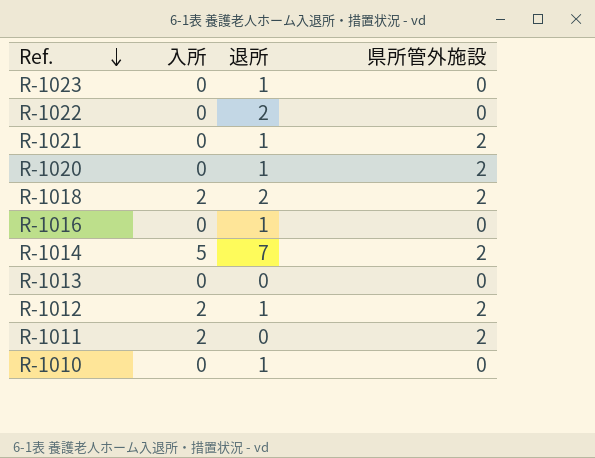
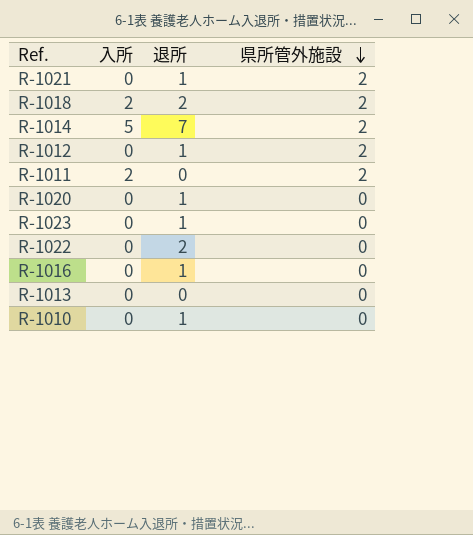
row order: Ref. descending -> 県所管外施設 descending
R-1012 | 入所: 2 -> 0
R-1020 | 県所管外施設: 2 -> 0

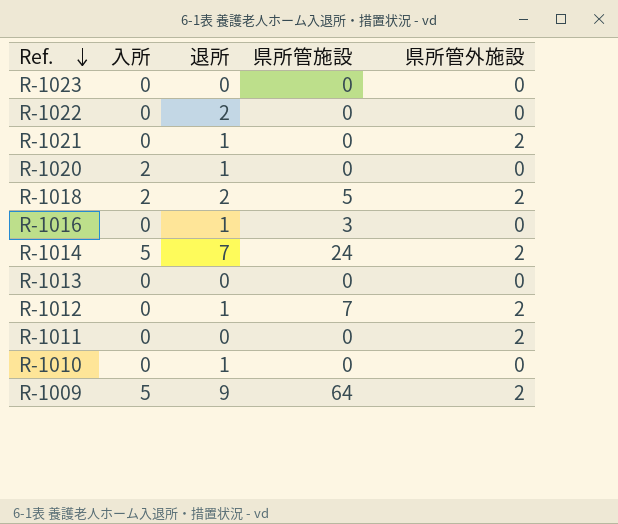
row order: 県所管外施設 descending -> Ref. descending
column 県所管施設 | position: none -> 4
R-1023 | 退所: 1 -> 0
R-1020 | 入所: 0 -> 2
R-1011 | 入所: 2 -> 0
row R-1009: none -> 5 | 9 | 64 | 2

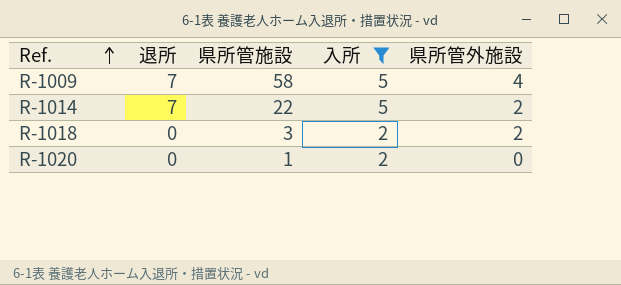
filter: none -> 入所 != 0
row order: Ref. descending -> Ref. ascending
column 入所 | position: 2 -> 4
R-1009 | 退所: 9 -> 7
R-1009 | 県所管施設: 64 -> 58
R-1009 | 県所管外施設: 2 -> 4
R-1014 | 県所管施設: 24 -> 22
R-1018 | 退所: 2 -> 0
R-1018 | 県所管施設: 5 -> 3
R-1020 | 退所: 1 -> 0
R-1020 | 県所管施設: 0 -> 1

